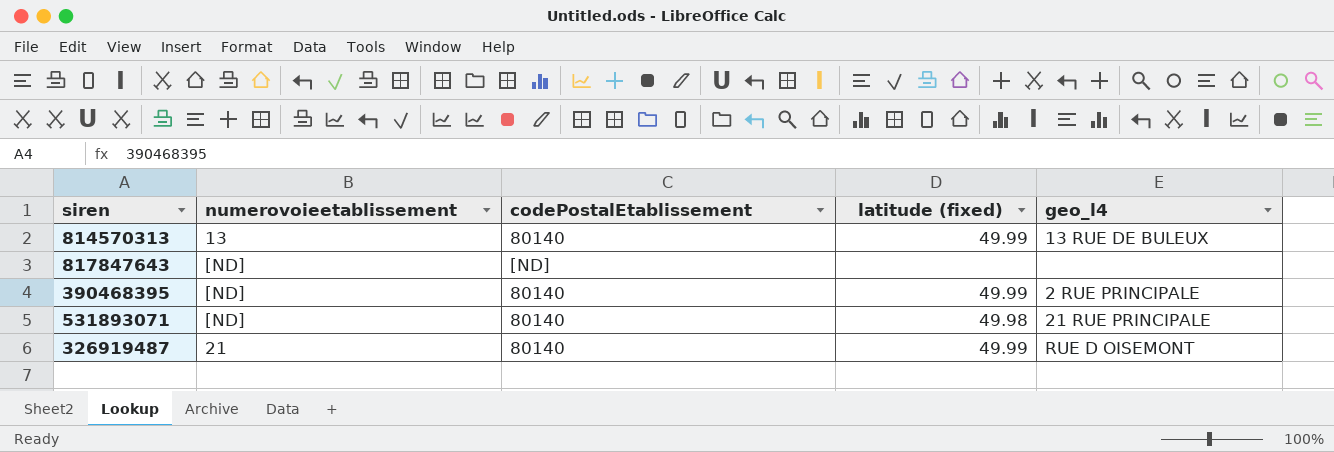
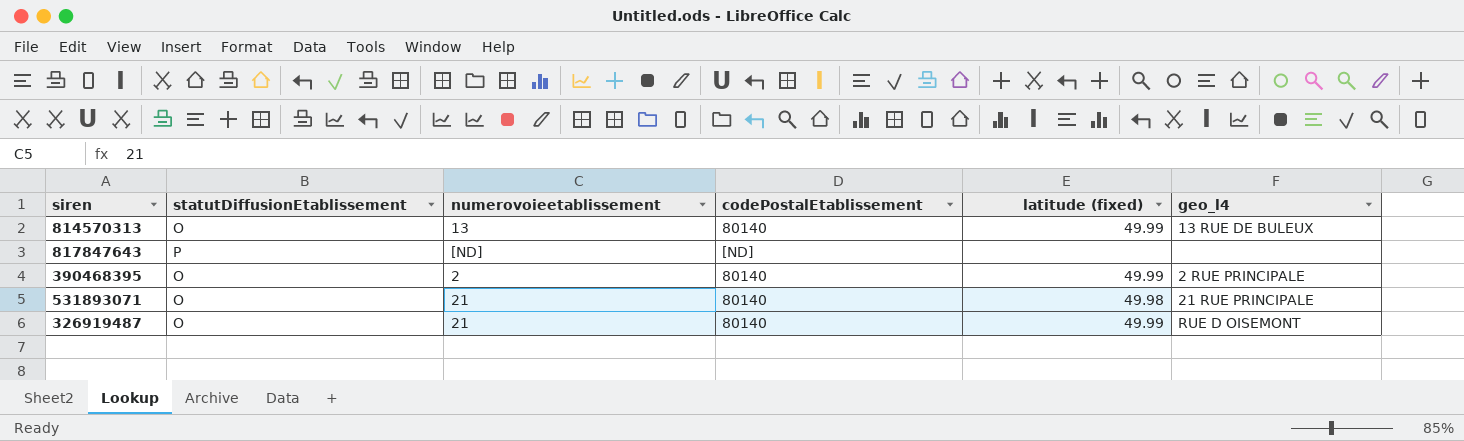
column statutDiffusionEtablissement | position: none -> 2
390468395 | numerovoieetablissement: [ND] -> 2
531893071 | numerovoieetablissement: [ND] -> 21

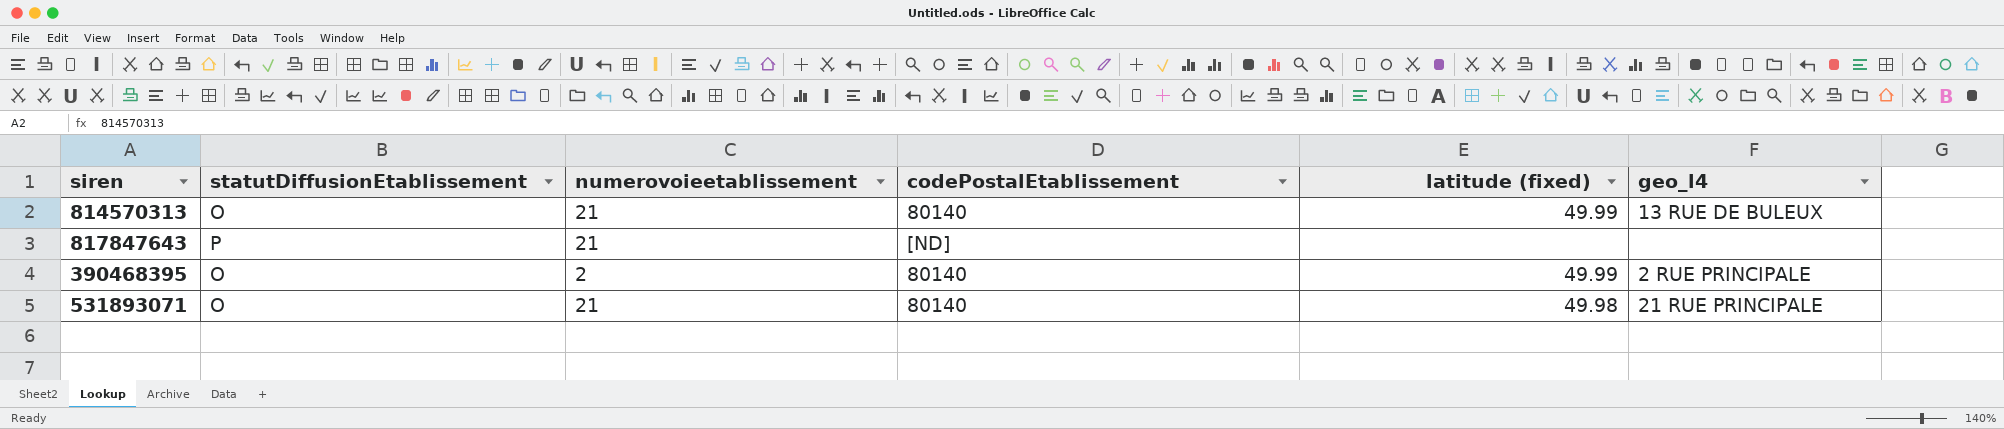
row 326919487: O | 21 | 80140 | 49.99 | RUE D OISEMONT -> none
814570313 | numerovoieetablissement: 13 -> 21
817847643 | numerovoieetablissement: [ND] -> 21

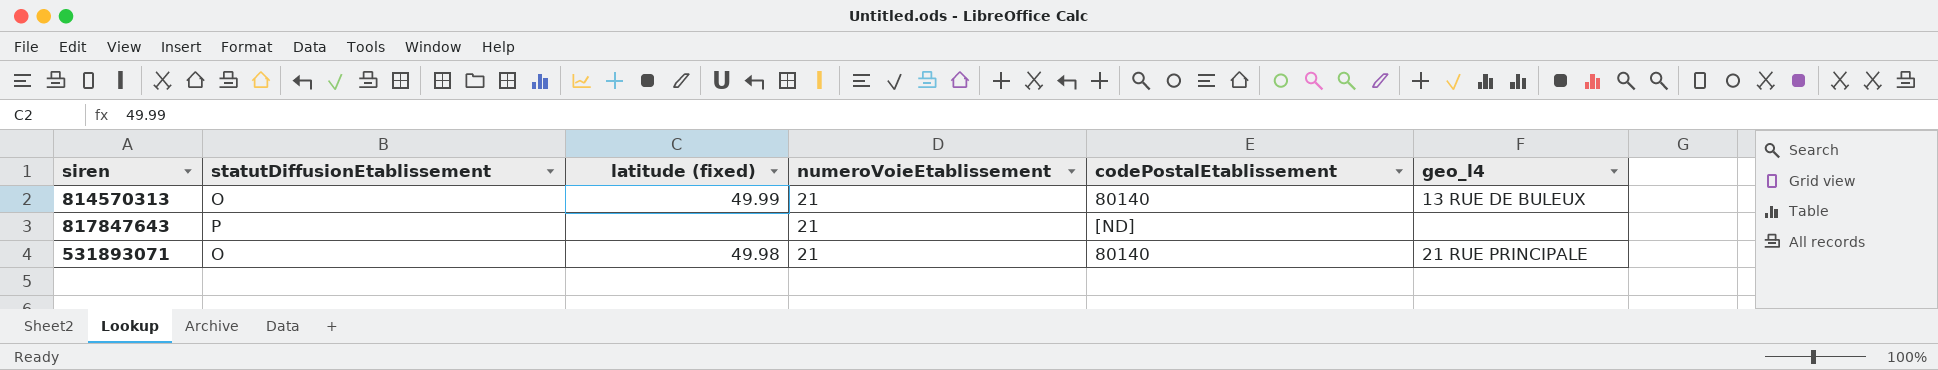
column latitude (fixed) | position: 5 -> 3
column name: numerovoieetablissement -> numeroVoieEtablissement
row 390468395: O | 2 | 80140 | 49.99 | 2 RUE PRINCIPALE -> none

